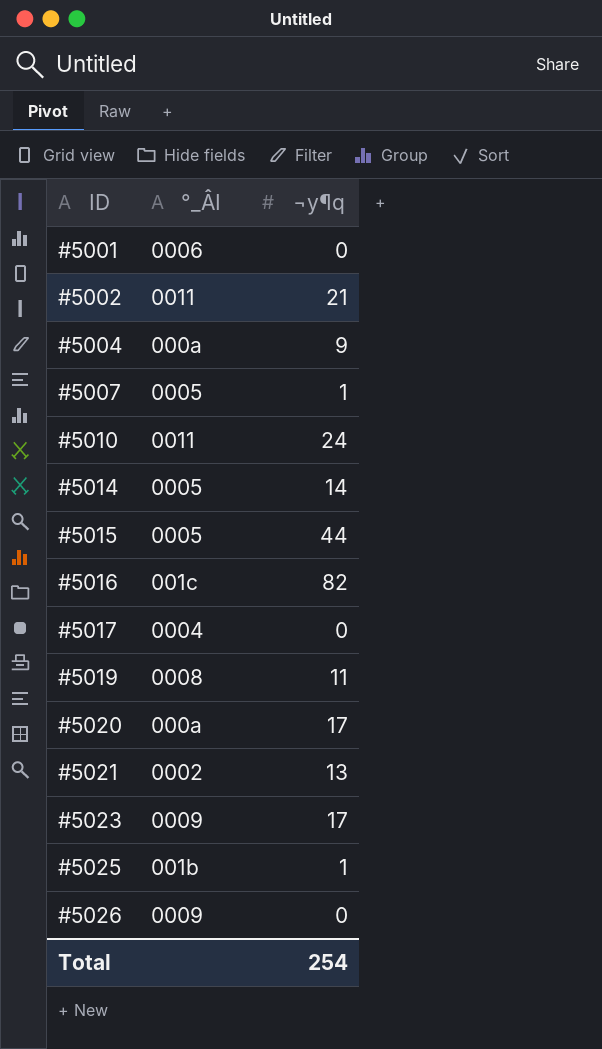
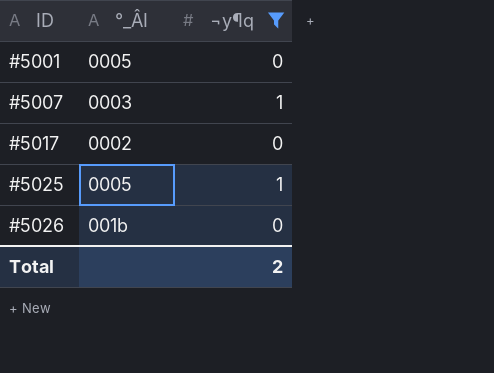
filter: none -> ¬y¶q <= 1
#5001 | °_ÂI: 0006 -> 0005
#5007 | °_ÂI: 0005 -> 0003
#5017 | °_ÂI: 0004 -> 0002
#5025 | °_ÂI: 001b -> 0005
#5026 | °_ÂI: 0009 -> 001b
Total | ¬y¶q: 254 -> 2

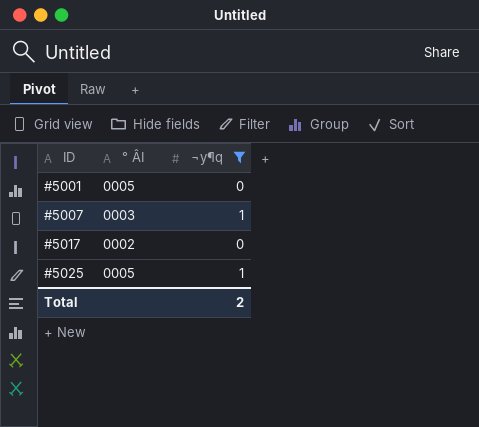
column name: °_ÂI -> ° ÂI
row #5026: 001b | 0 -> none

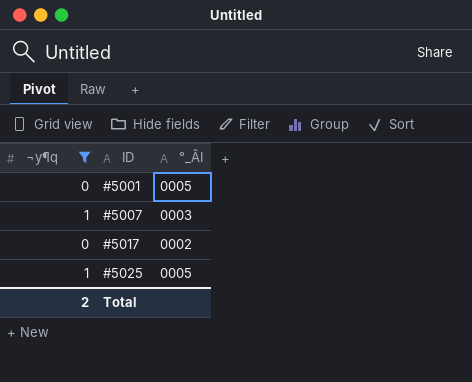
column ¬y¶q | position: 3 -> 1
column name: ° ÂI -> °_ÂI

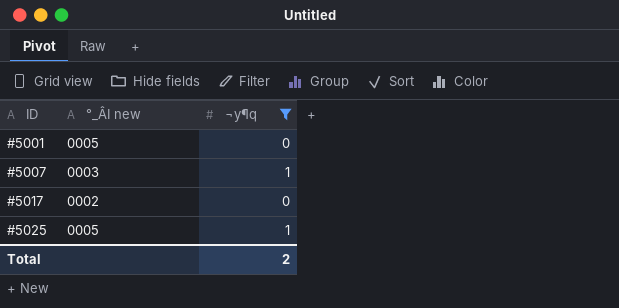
column name: °_ÂI -> °_ÂI new
column ¬y¶q | position: 1 -> 3

